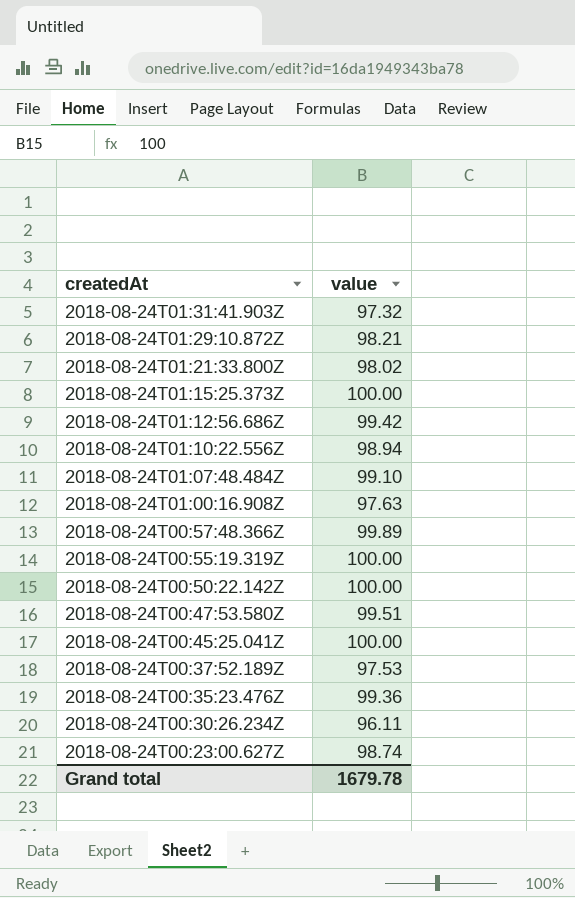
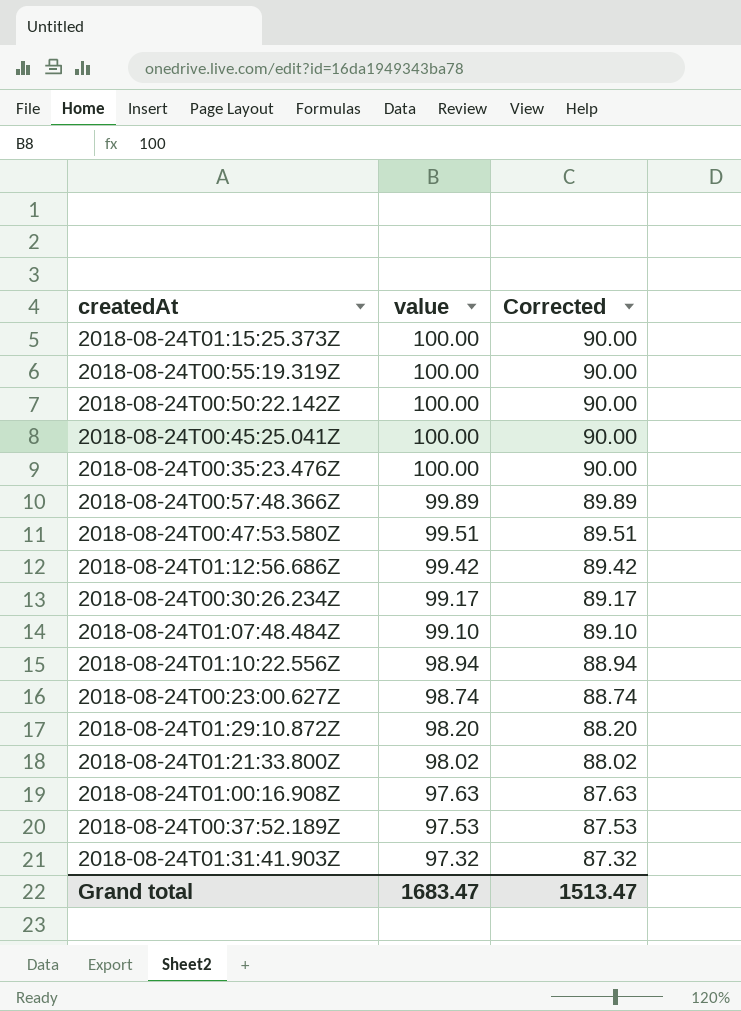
row order: createdAt descending -> value descending
column Corrected | formula: none -> [value] - 10
2018-08-24T00:35:23.476Z | value: 99.36 -> 100.00
2018-08-24T00:30:26.234Z | value: 96.11 -> 99.17
2018-08-24T01:29:10.872Z | value: 98.21 -> 98.20
Grand total | value: 1679.78 -> 1683.47

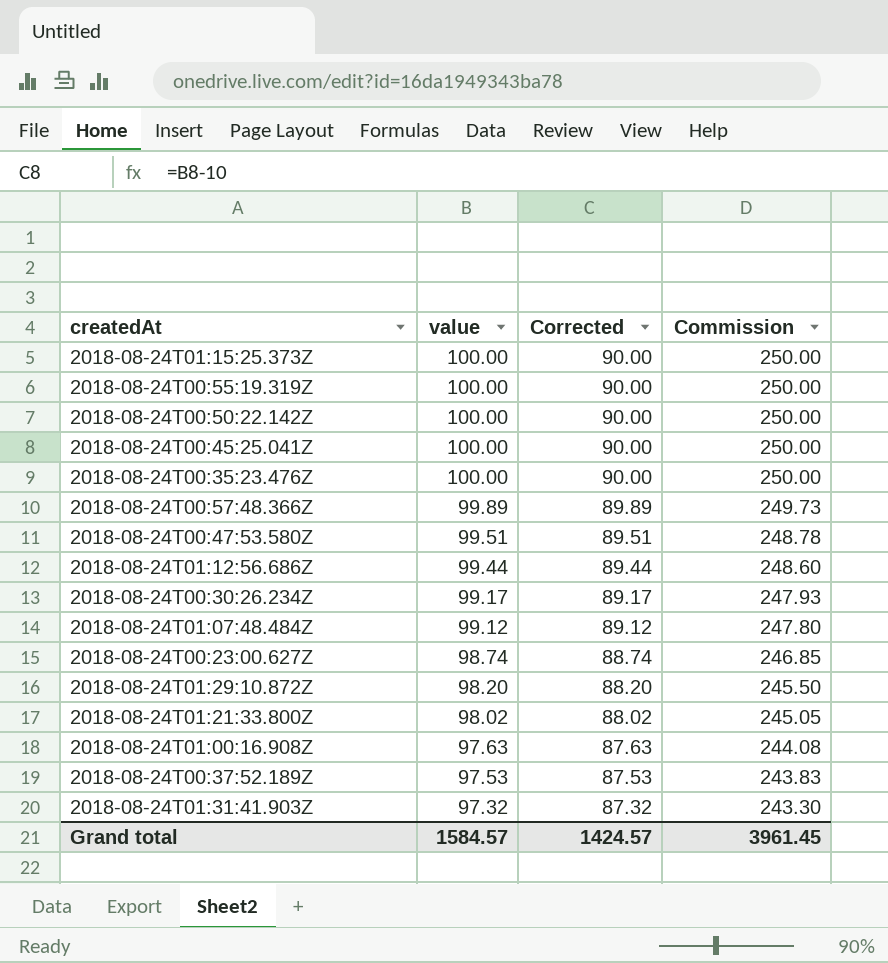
column Commission | formula: none -> [value] * 2.5
row 2018-08-24T01:10:22.556Z: 98.94 | 88.94 -> none
2018-08-24T01:12:56.686Z | value: 99.42 -> 99.44
2018-08-24T01:12:56.686Z | Corrected: 89.42 -> 89.44
2018-08-24T01:07:48.484Z | value: 99.10 -> 99.12
2018-08-24T01:07:48.484Z | Corrected: 89.10 -> 89.12
Grand total | value: 1683.47 -> 1584.57
Grand total | Corrected: 1513.47 -> 1424.57

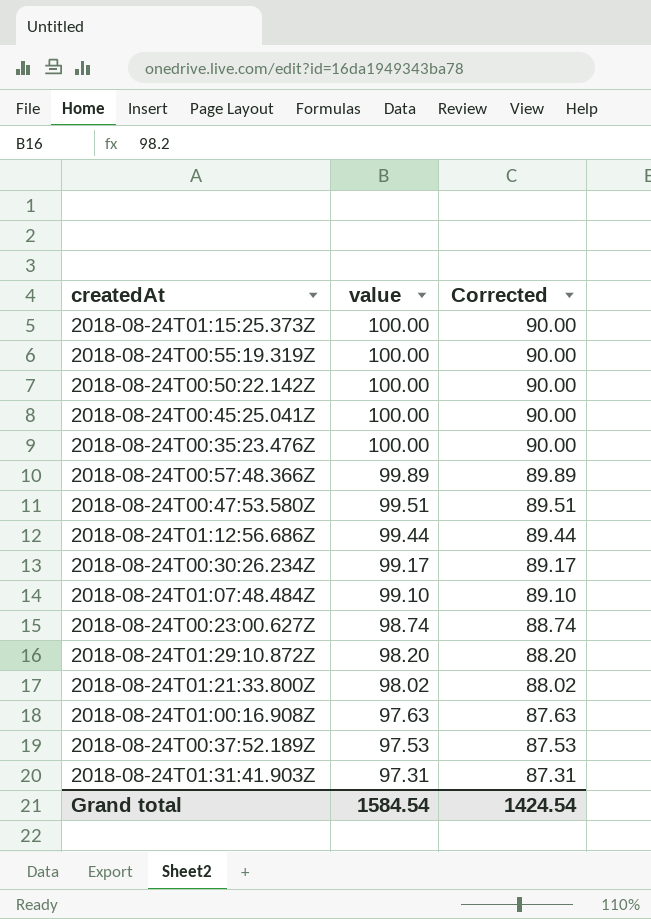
column Commission | formula: [value] * 2.5 -> none
2018-08-24T01:07:48.484Z | value: 99.12 -> 99.10
2018-08-24T01:07:48.484Z | Corrected: 89.12 -> 89.10
2018-08-24T01:31:41.903Z | value: 97.32 -> 97.31
2018-08-24T01:31:41.903Z | Corrected: 87.32 -> 87.31
Grand total | value: 1584.57 -> 1584.54
Grand total | Corrected: 1424.57 -> 1424.54

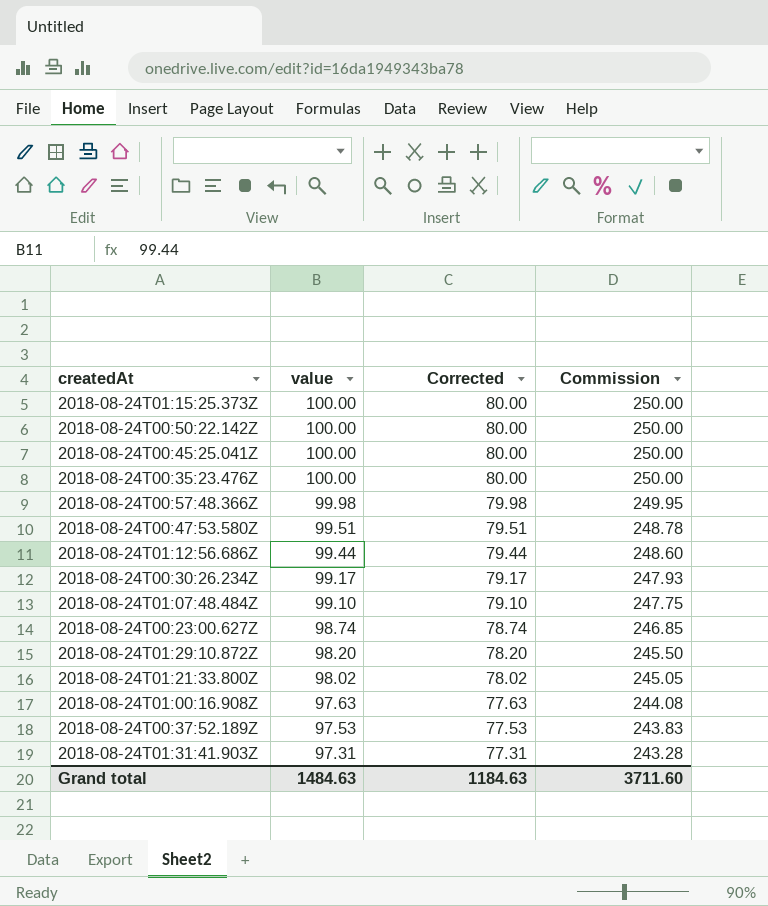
column Corrected | formula: [value] - 10 -> [value] - 20
column Commission | formula: none -> [value] * 2.5
row 2018-08-24T00:55:19.319Z: 100.00 | 90.00 -> none
2018-08-24T00:57:48.366Z | value: 99.89 -> 99.98
Grand total | value: 1584.54 -> 1484.63
Grand total | Corrected: 1424.54 -> 1184.63

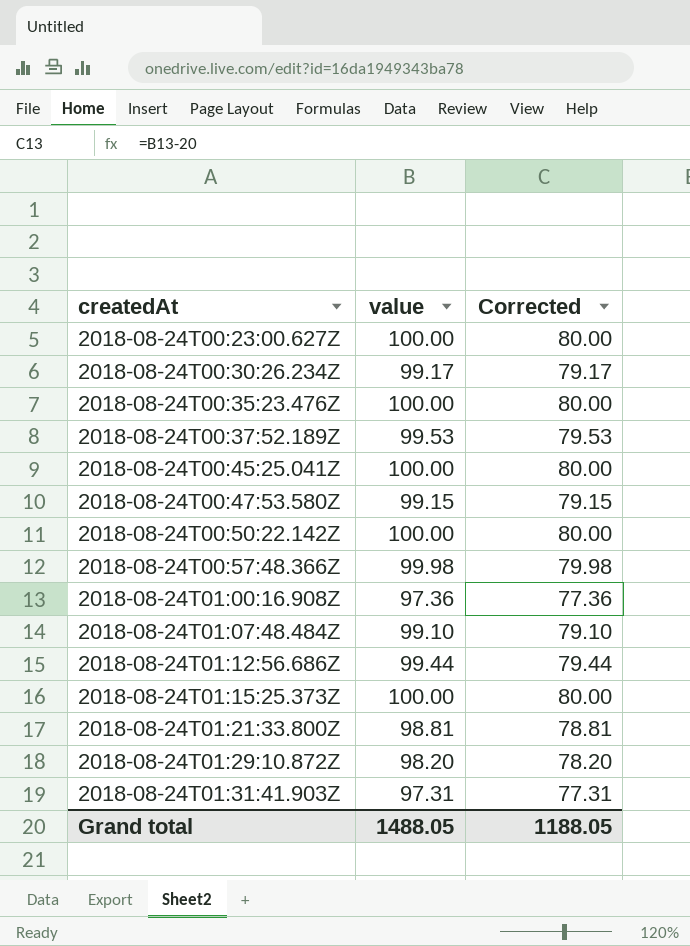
row order: value descending -> createdAt ascending
column Commission | formula: [value] * 2.5 -> none
2018-08-24T00:23:00.627Z | value: 98.74 -> 100.00
2018-08-24T00:23:00.627Z | Corrected: 78.74 -> 80.00
2018-08-24T00:37:52.189Z | value: 97.53 -> 99.53
2018-08-24T00:37:52.189Z | Corrected: 77.53 -> 79.53
2018-08-24T00:47:53.580Z | value: 99.51 -> 99.15
2018-08-24T00:47:53.580Z | Corrected: 79.51 -> 79.15
2018-08-24T01:00:16.908Z | value: 97.63 -> 97.36
2018-08-24T01:00:16.908Z | Corrected: 77.63 -> 77.36
2018-08-24T01:21:33.800Z | value: 98.02 -> 98.81
2018-08-24T01:21:33.800Z | Corrected: 78.02 -> 78.81
Grand total | value: 1484.63 -> 1488.05
Grand total | Corrected: 1184.63 -> 1188.05

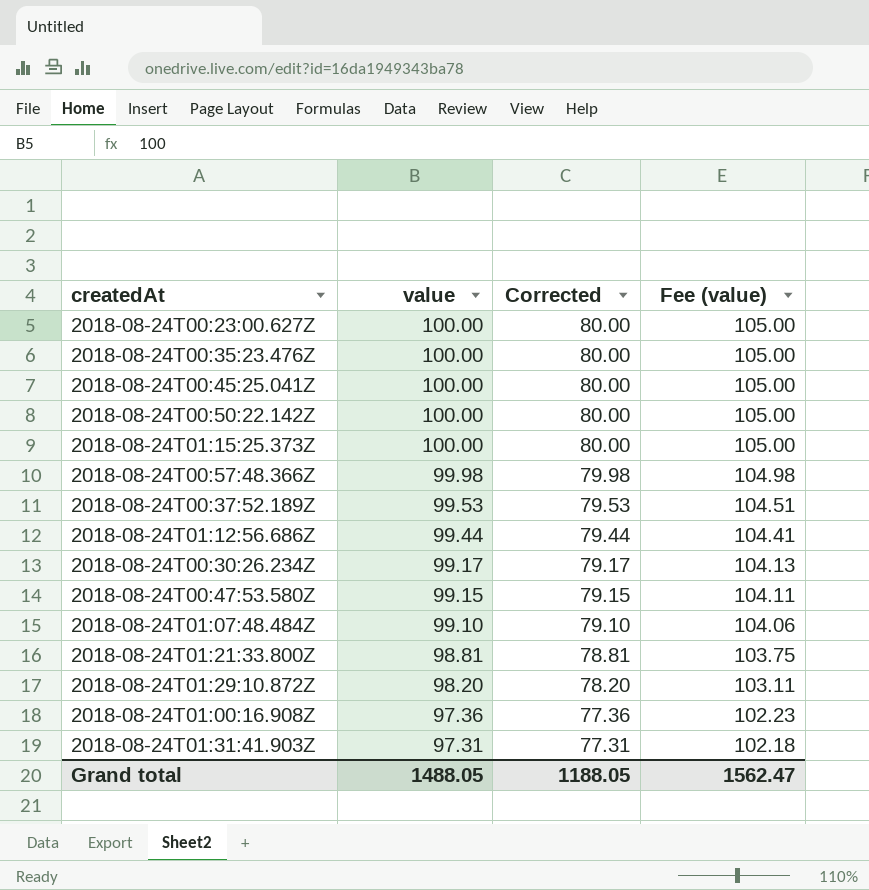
row order: createdAt ascending -> value descending
column Fee (value) | formula: none -> [value] * 1.05

